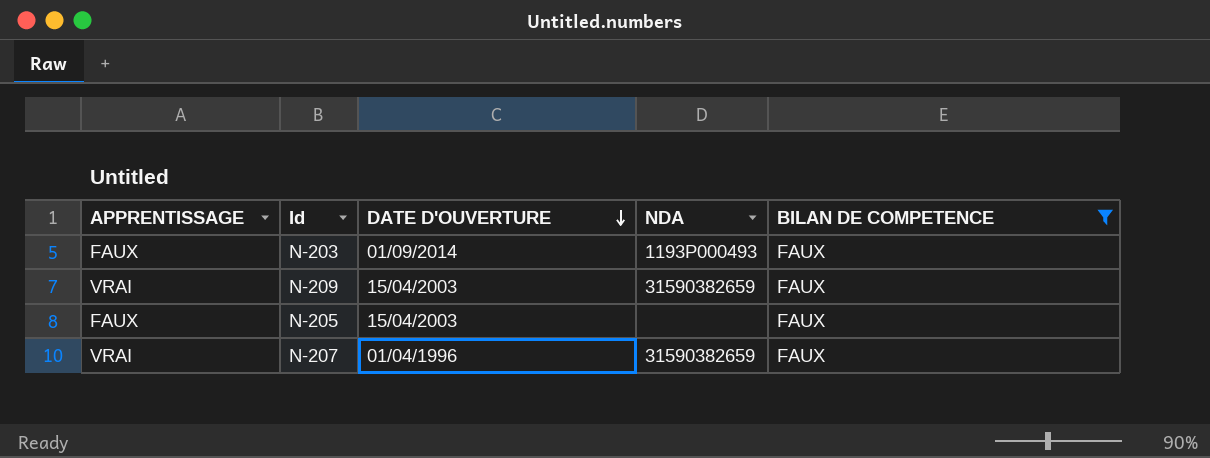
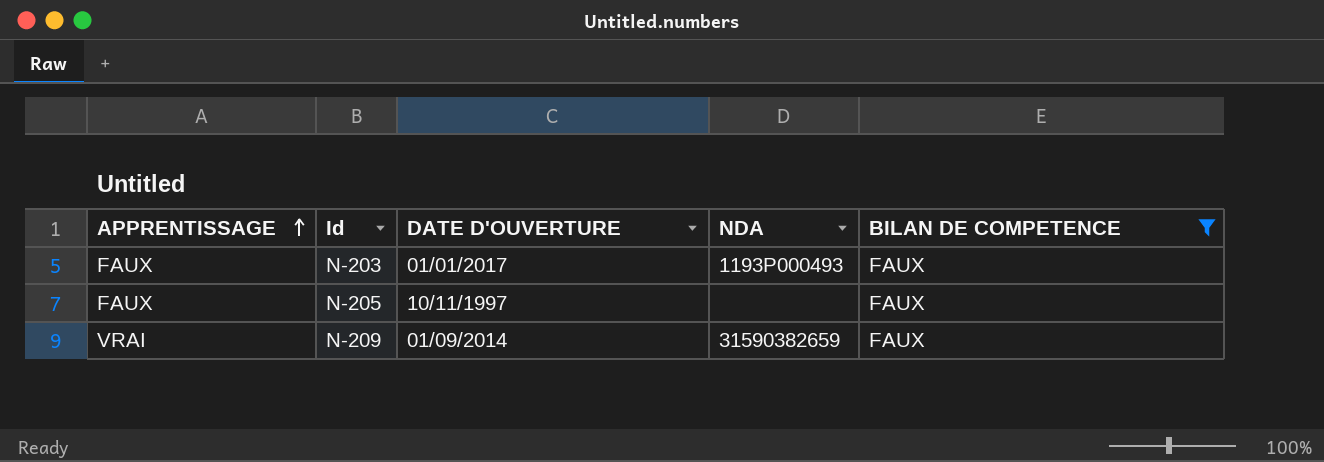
row order: DATE D'OUVERTURE descending -> APPRENTISSAGE ascending
row N-207: VRAI | 01/04/1996 | 31590382659 | FAUX -> none
N-203 | DATE D'OUVERTURE: 01/09/2014 -> 01/01/2017
N-205 | DATE D'OUVERTURE: 15/04/2003 -> 10/11/1997
N-209 | DATE D'OUVERTURE: 15/04/2003 -> 01/09/2014

